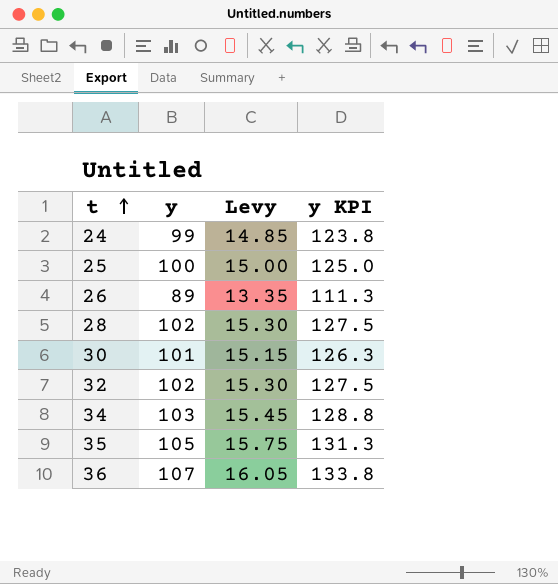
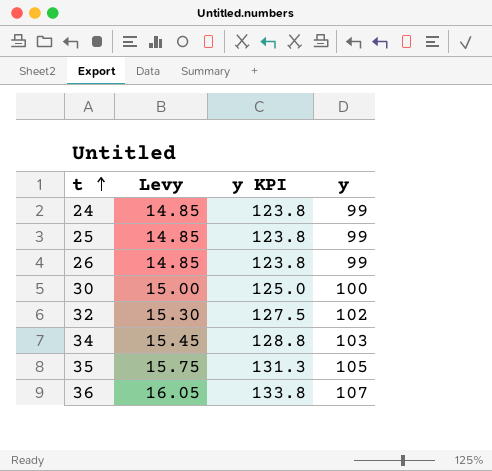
column y | position: 2 -> 4
row 28: 102 | 15.30 | 127.5 -> none
25 | Levy: 15.00 -> 14.85
25 | y KPI: 125.0 -> 123.8
25 | y: 100 -> 99
26 | Levy: 13.35 -> 14.85
26 | y KPI: 111.3 -> 123.8
26 | y: 89 -> 99
30 | Levy: 15.15 -> 15.00
30 | y KPI: 126.3 -> 125.0
30 | y: 101 -> 100

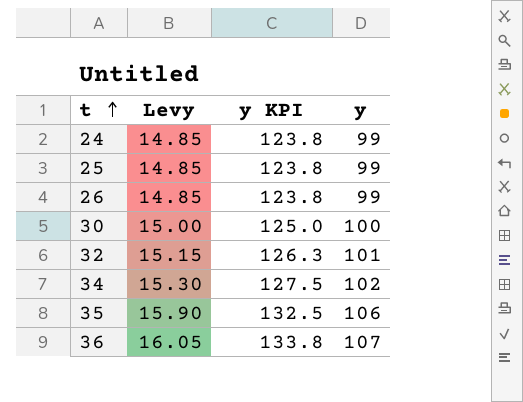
32 | Levy: 15.30 -> 15.15
32 | y KPI: 127.5 -> 126.3
32 | y: 102 -> 101
34 | Levy: 15.45 -> 15.30
34 | y KPI: 128.8 -> 127.5
34 | y: 103 -> 102
35 | Levy: 15.75 -> 15.90
35 | y KPI: 131.3 -> 132.5
35 | y: 105 -> 106

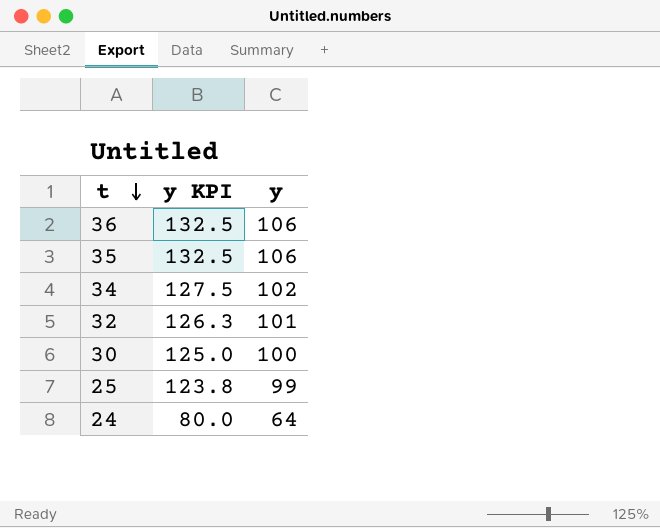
row order: t ascending -> t descending
column Levy | formula: [y] * 0.15 -> none
row 26: 14.85 | 123.8 | 99 -> none
36 | y KPI: 133.8 -> 132.5
36 | y: 107 -> 106
24 | y KPI: 123.8 -> 80.0
24 | y: 99 -> 64

